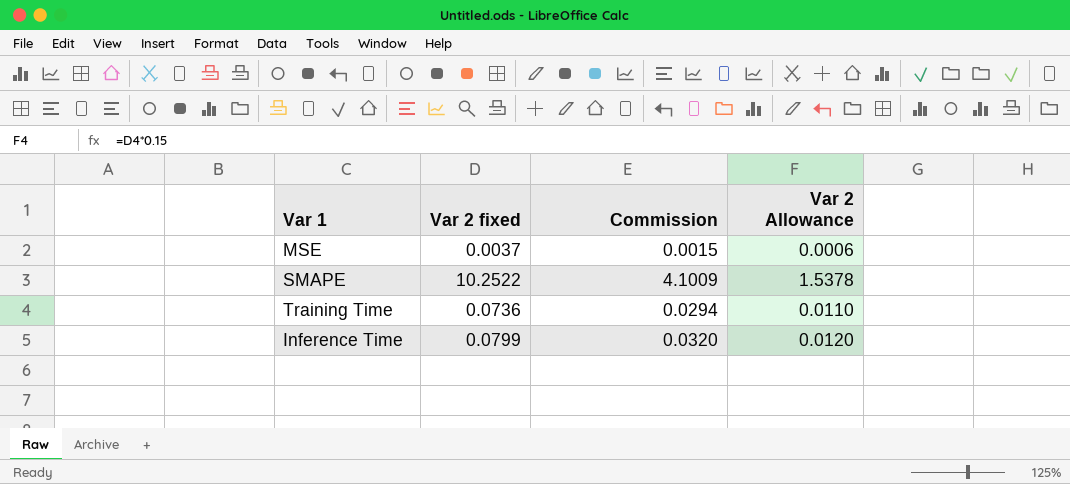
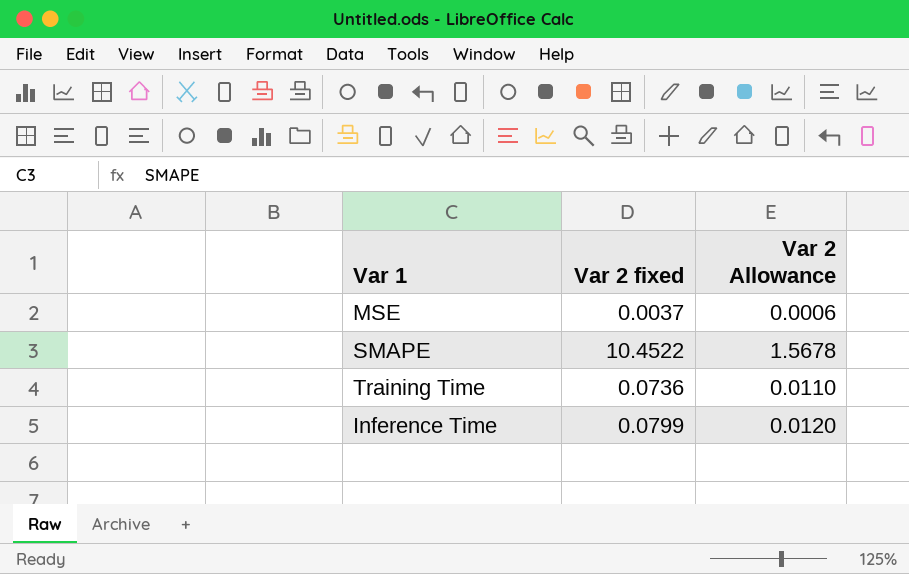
column Commission | formula: [Var 2 fixed] * 0.4 -> none
SMAPE | Var 2 fixed: 10.2522 -> 10.4522
SMAPE | Var 2 Allowance: 1.5378 -> 1.5678

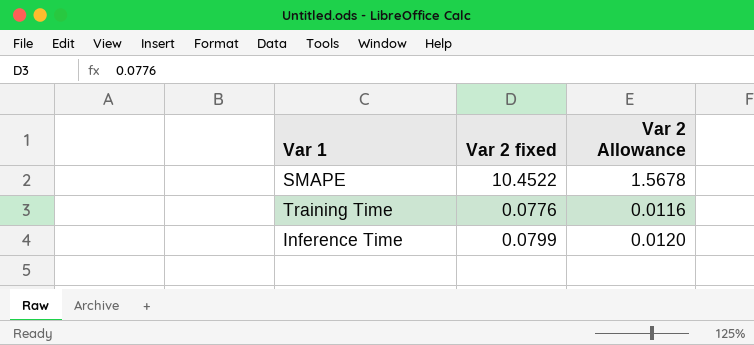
row MSE: 0.0037 | 0.0006 -> none
Training Time | Var 2 fixed: 0.0736 -> 0.0776
Training Time | Var 2 Allowance: 0.0110 -> 0.0116

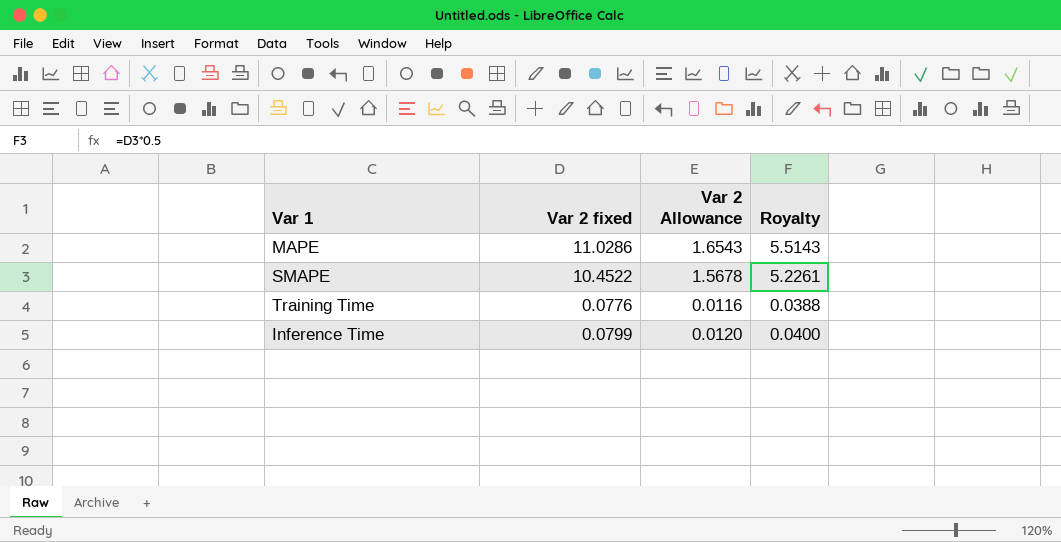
column Royalty | formula: none -> [Var 2 fixed] * 0.5
row MAPE: none -> 11.0286 | 1.6543 | 5.5143

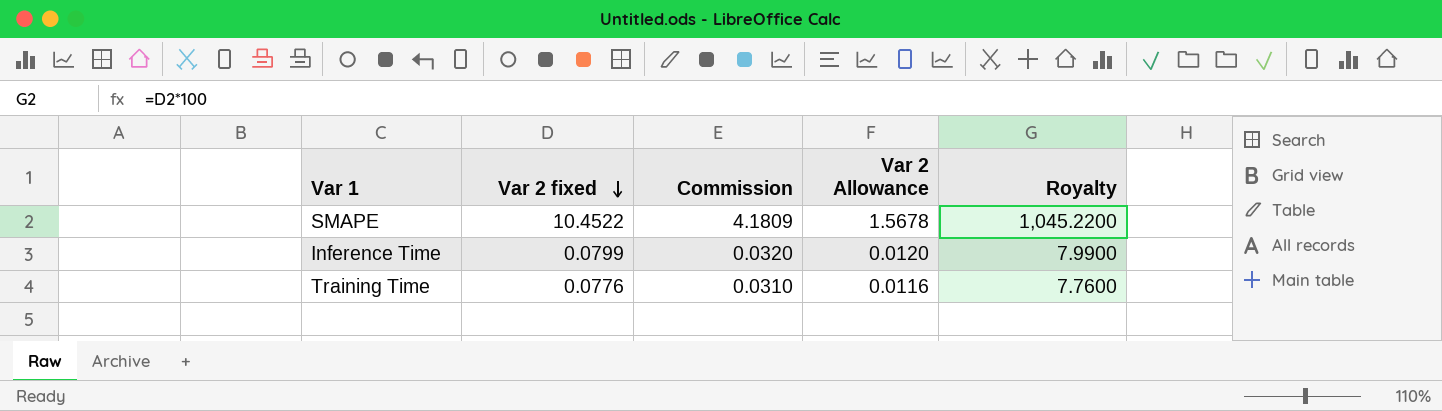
row order: none -> Var 2 fixed descending
column Commission | formula: none -> [Var 2 fixed] * 0.4
column Royalty | formula: [Var 2 fixed] * 0.5 -> [Var 2 fixed] * 100
row MAPE: 11.0286 | 1.6543 | 5.5143 -> none

